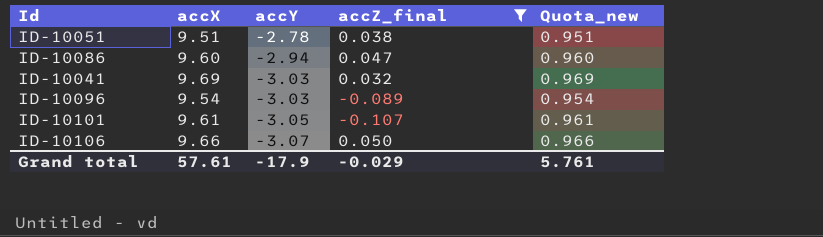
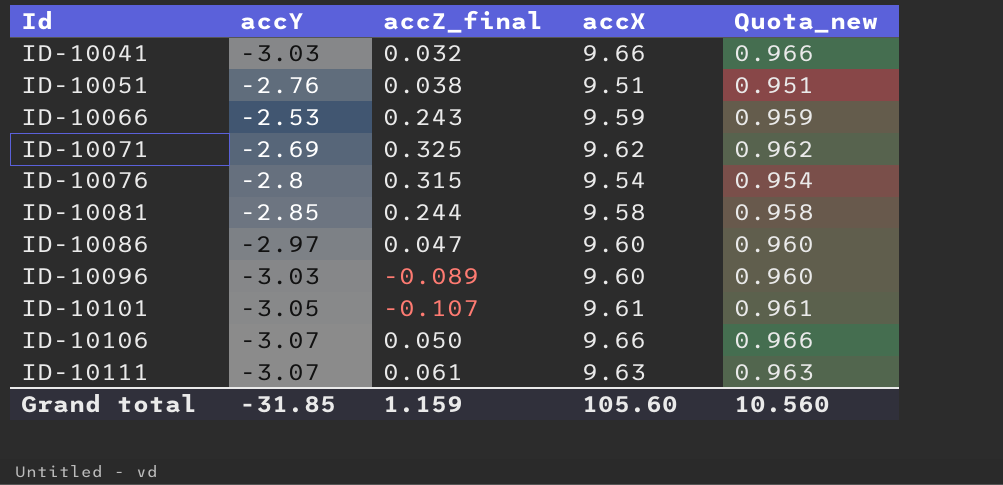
filter: accZ_final <= 0.050 -> none
row order: accY descending -> Id ascending
column accX | position: 2 -> 4
ID-10041 | accX: 9.69 -> 9.66
ID-10041 | Quota_new: 0.969 -> 0.966
ID-10051 | accY: -2.78 -> -2.76
ID-10086 | accY: -2.94 -> -2.97
ID-10096 | accX: 9.54 -> 9.60
ID-10096 | Quota_new: 0.954 -> 0.960
Grand total | accY: -17.9 -> -31.85
Grand total | accZ_final: -0.029 -> 1.159
Grand total | accX: 57.61 -> 105.60
Grand total | Quota_new: 5.761 -> 10.560

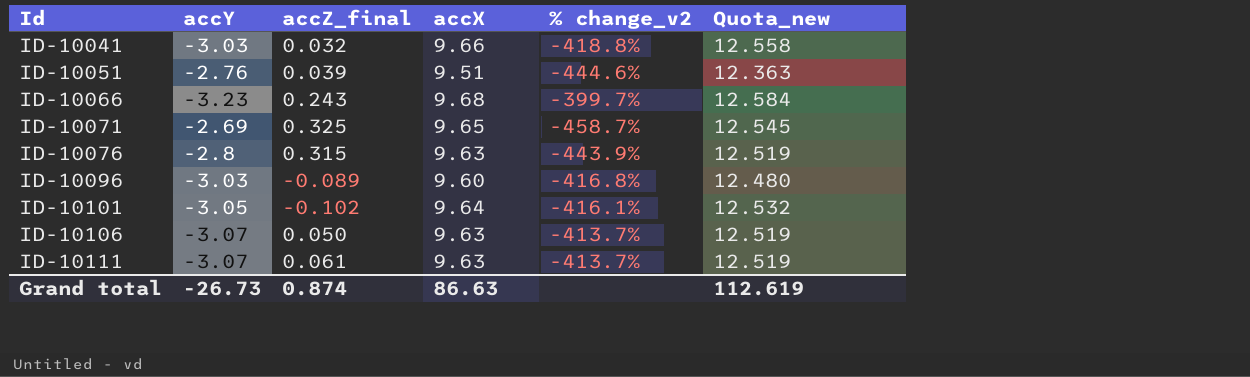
column % change_v2 | formula: none -> ([accX] - [accY]) / [accY]
column Quota_new | formula: [accX] * 0.1 -> [accX] * 1.3
row ID-10081: -2.85 | 0.244 | 9.58 | 0.958 -> none
row ID-10086: -2.97 | 0.047 | 9.60 | 0.960 -> none
ID-10051 | accZ_final: 0.038 -> 0.039
ID-10066 | accY: -2.53 -> -3.23
ID-10066 | accX: 9.59 -> 9.68
ID-10071 | accX: 9.62 -> 9.65
ID-10076 | accX: 9.54 -> 9.63
ID-10101 | accZ_final: -0.107 -> -0.102
ID-10101 | accX: 9.61 -> 9.64
ID-10106 | accX: 9.66 -> 9.63
Grand total | accY: -31.85 -> -26.73
Grand total | accZ_final: 1.159 -> 0.874
Grand total | accX: 105.60 -> 86.63
Grand total | Quota_new: 10.560 -> 112.619

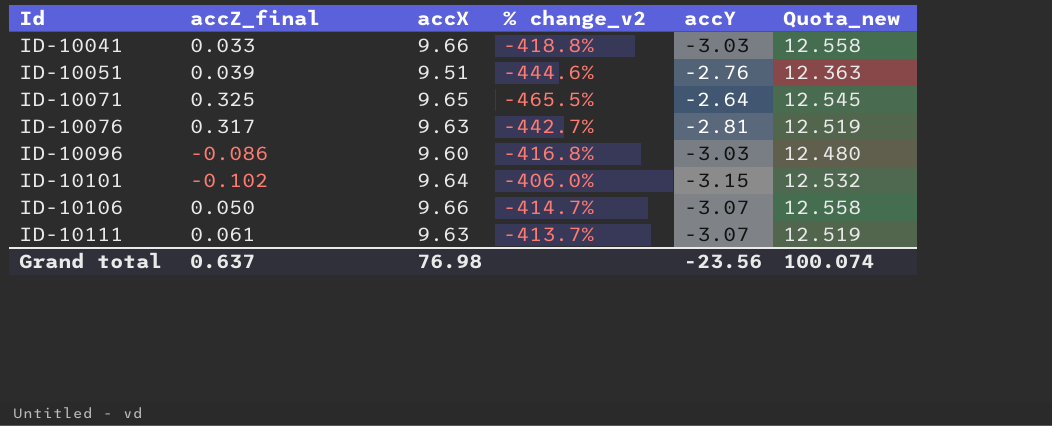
column accY | position: 2 -> 5
row ID-10066: -3.23 | 0.243 | 9.68 | -399.7% | 12.584 -> none
ID-10041 | accZ_final: 0.032 -> 0.033
ID-10071 | % change_v2: -458.7% -> -465.5%
ID-10071 | accY: -2.69 -> -2.64
ID-10076 | accZ_final: 0.315 -> 0.317
ID-10076 | % change_v2: -443.9% -> -442.7%
ID-10076 | accY: -2.8 -> -2.81
ID-10096 | accZ_final: -0.089 -> -0.086
ID-10101 | % change_v2: -416.1% -> -406.0%
ID-10101 | accY: -3.05 -> -3.15
ID-10106 | accX: 9.63 -> 9.66
ID-10106 | % change_v2: -413.7% -> -414.7%
ID-10106 | Quota_new: 12.519 -> 12.558
Grand total | accZ_final: 0.874 -> 0.637
Grand total | accX: 86.63 -> 76.98
Grand total | accY: -26.73 -> -23.56
Grand total | Quota_new: 112.619 -> 100.074

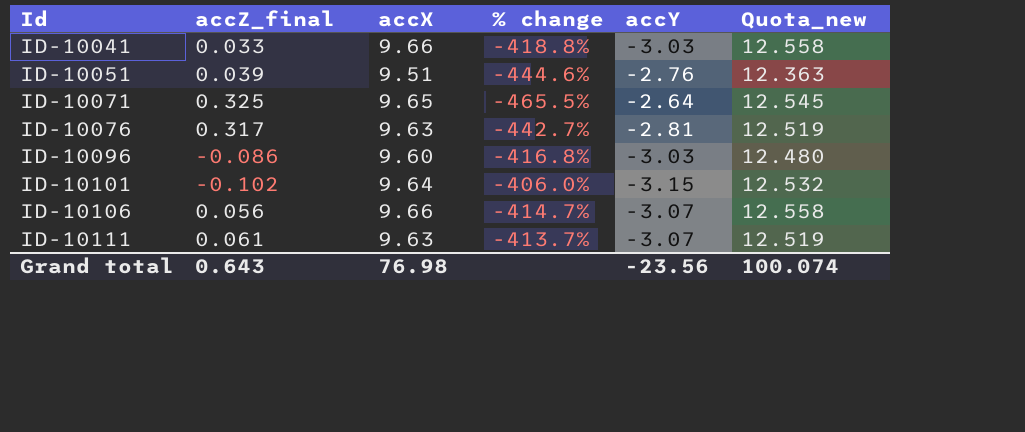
column name: % change_v2 -> % change
ID-10106 | accZ_final: 0.050 -> 0.056
Grand total | accZ_final: 0.637 -> 0.643

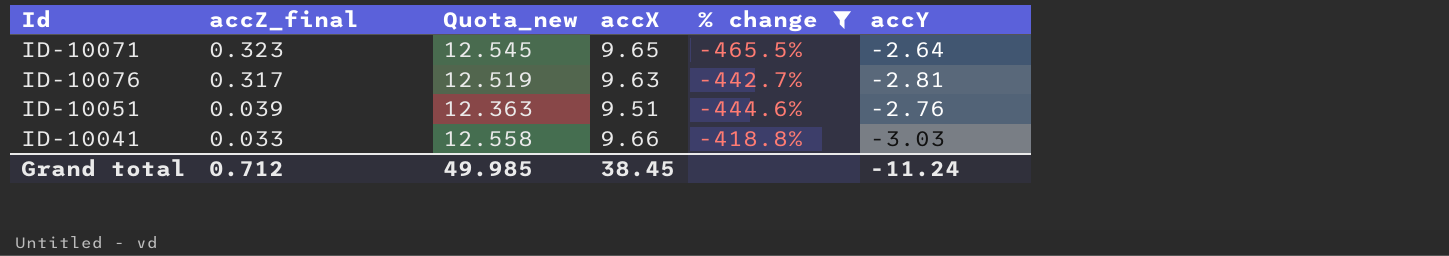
filter: none -> % change <= -418.8%
row order: Id ascending -> accZ_final descending
column Quota_new | position: 6 -> 3
ID-10071 | accZ_final: 0.325 -> 0.323
Grand total | accZ_final: 0.643 -> 0.712
Grand total | Quota_new: 100.074 -> 49.985
Grand total | accX: 76.98 -> 38.45
Grand total | accY: -23.56 -> -11.24

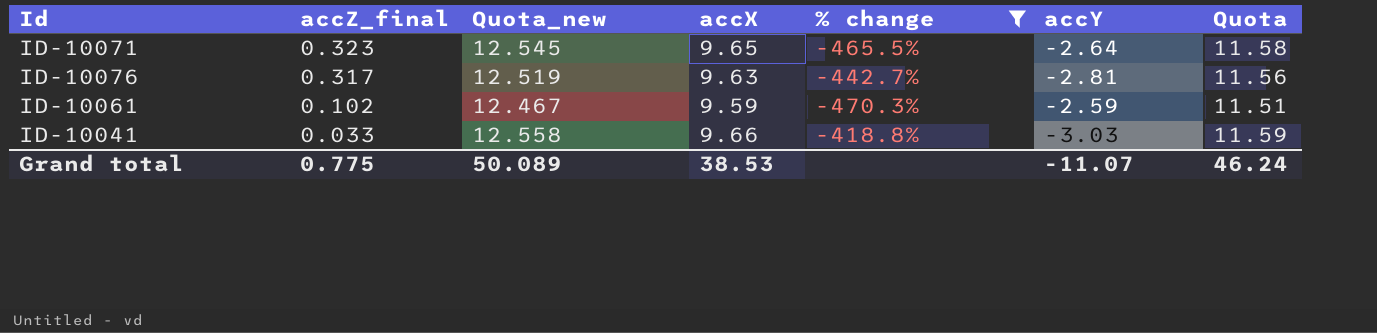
column Quota | formula: none -> [accX] * 1.2
row ID-10051: 0.039 | 12.363 | 9.51 | -444.6% | -2.76 -> none
row ID-10061: none -> 0.102 | 12.467 | 9.59 | -470.3% | -2.59 | 11.51
Grand total | accZ_final: 0.712 -> 0.775
Grand total | Quota_new: 49.985 -> 50.089
Grand total | accX: 38.45 -> 38.53
Grand total | accY: -11.24 -> -11.07

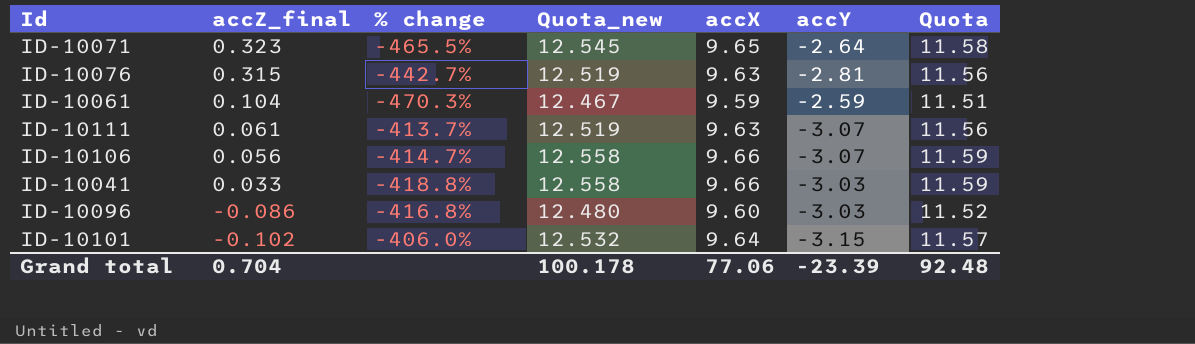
filter: % change <= -418.8% -> none
column % change | position: 5 -> 3
ID-10076 | accZ_final: 0.317 -> 0.315
ID-10061 | accZ_final: 0.102 -> 0.104
Grand total | accZ_final: 0.775 -> 0.704
Grand total | Quota_new: 50.089 -> 100.178
Grand total | accX: 38.53 -> 77.06
Grand total | accY: -11.07 -> -23.39
Grand total | Quota: 46.24 -> 92.48

